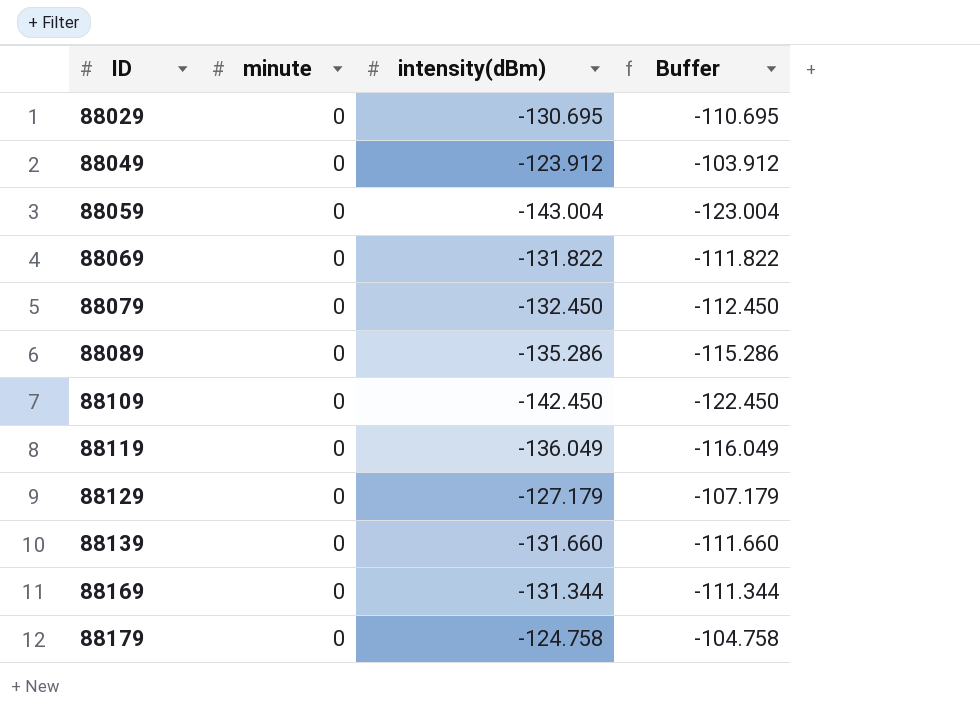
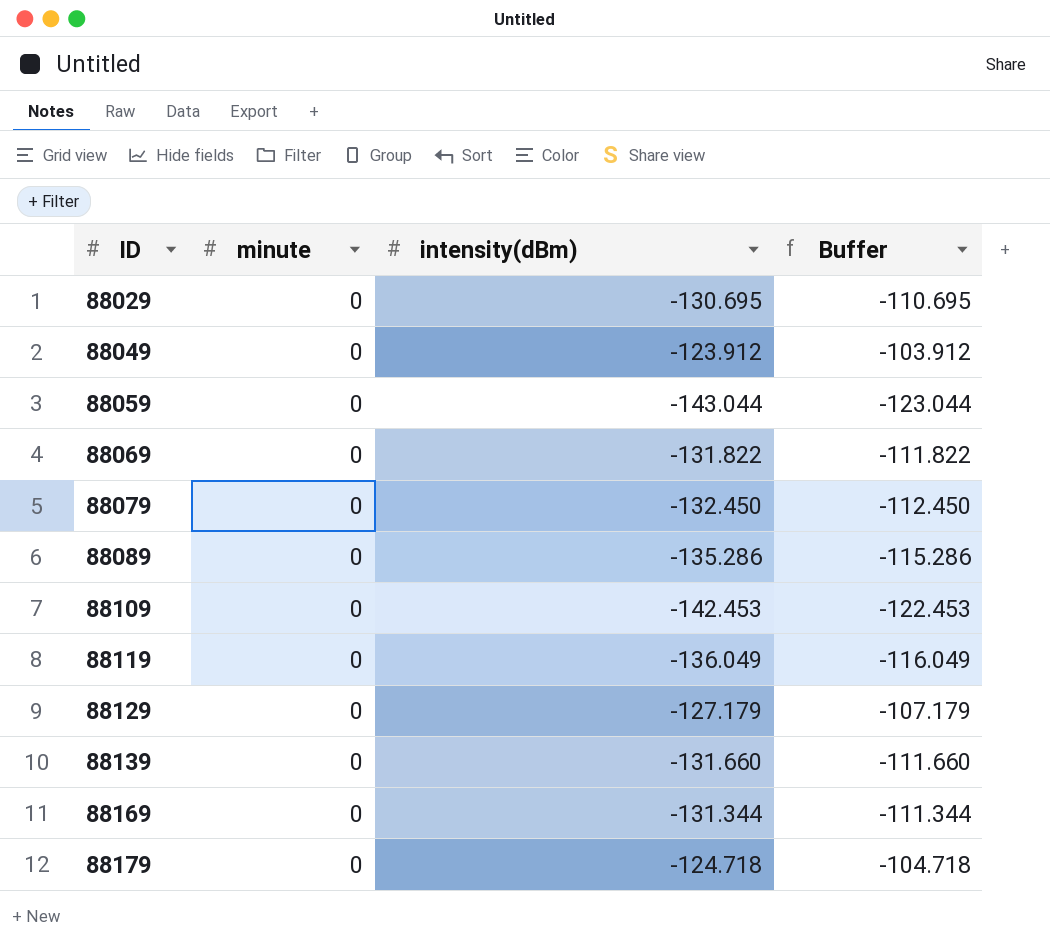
88059 | intensity(dBm): -143.004 -> -143.044
88059 | Buffer: -123.004 -> -123.044
88109 | intensity(dBm): -142.450 -> -142.453
88109 | Buffer: -122.450 -> -122.453
88179 | intensity(dBm): -124.758 -> -124.718
88179 | Buffer: -104.758 -> -104.718

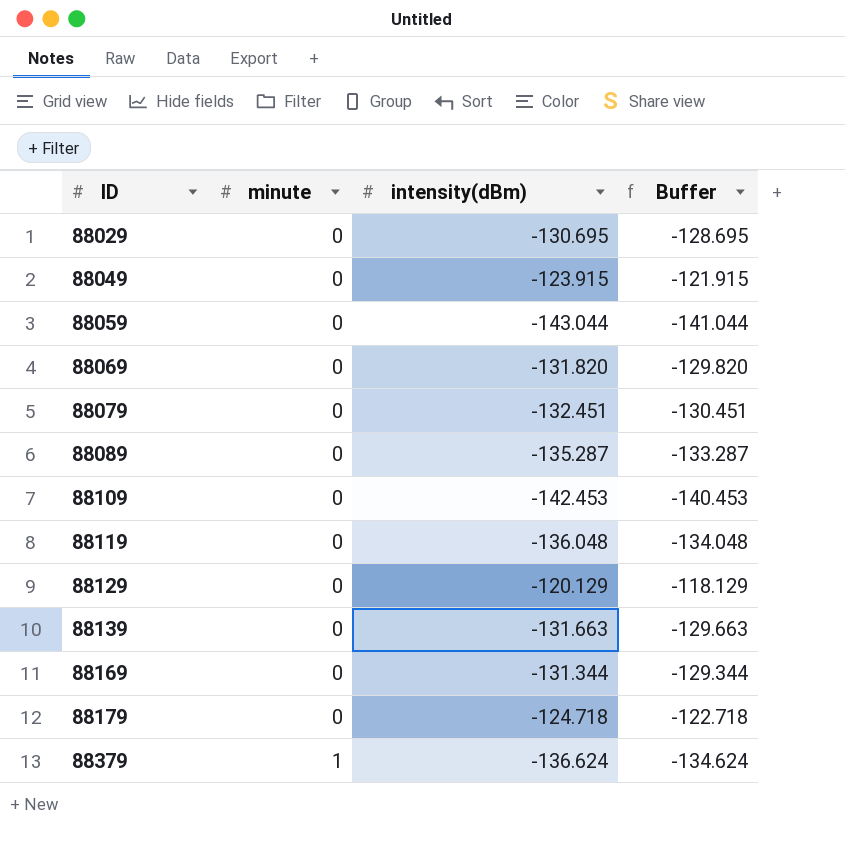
column Buffer | formula: [intensity(dBm)] + 20 -> [intensity(dBm)] + 2
88049 | intensity(dBm): -123.912 -> -123.915
88069 | intensity(dBm): -131.822 -> -131.820
88079 | intensity(dBm): -132.450 -> -132.451
88089 | intensity(dBm): -135.286 -> -135.287
88119 | intensity(dBm): -136.049 -> -136.048
88129 | intensity(dBm): -127.179 -> -120.129
88139 | intensity(dBm): -131.660 -> -131.663
row 88379: none -> 1 | -136.624 | -134.624

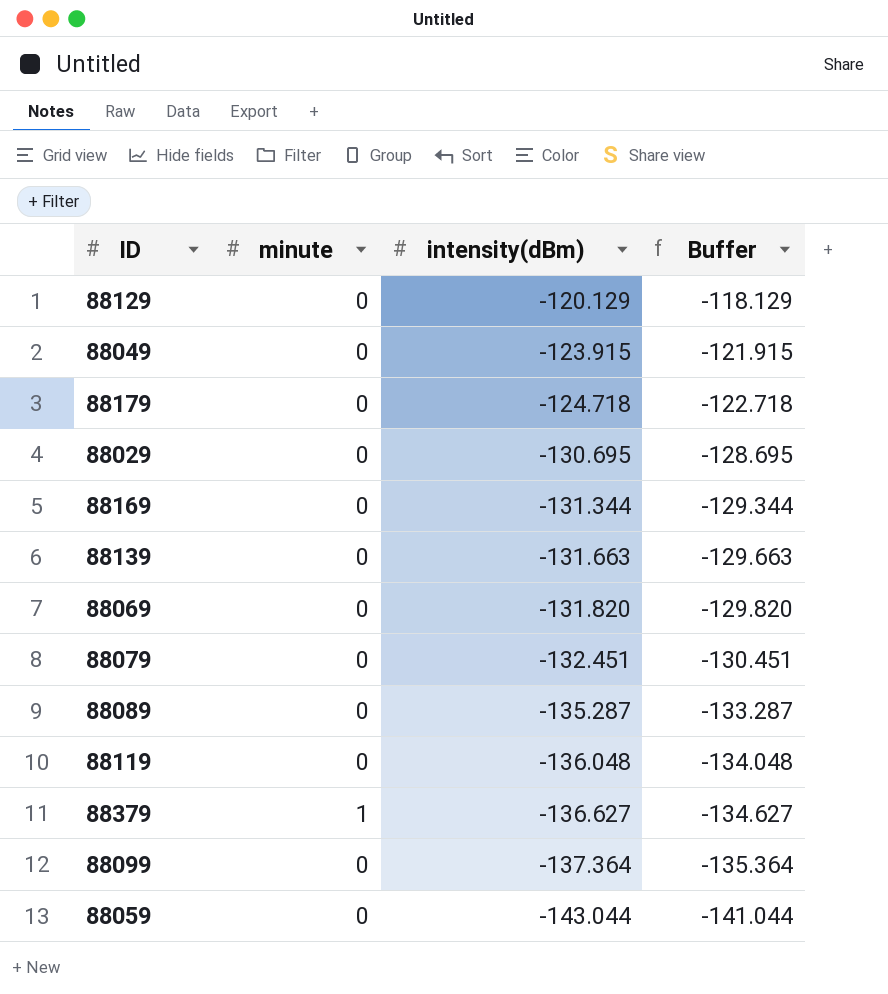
row order: ID ascending -> intensity(dBm) descending
row 88109: 0 | -142.453 | -140.453 -> none
88379 | intensity(dBm): -136.624 -> -136.627
88379 | Buffer: -134.624 -> -134.627
row 88099: none -> 0 | -137.364 | -135.364

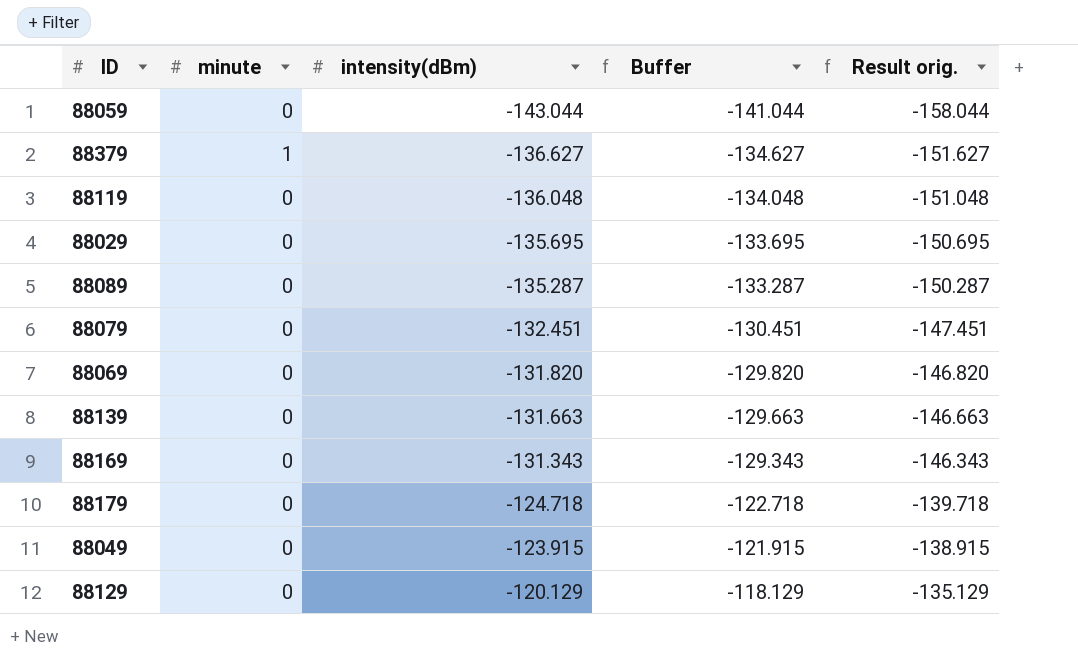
row order: intensity(dBm) descending -> intensity(dBm) ascending
column Result orig. | formula: none -> [intensity(dBm)] - 15
row 88099: 0 | -137.364 | -135.364 -> none
88029 | intensity(dBm): -130.695 -> -135.695
88029 | Buffer: -128.695 -> -133.695
88169 | intensity(dBm): -131.344 -> -131.343
88169 | Buffer: -129.344 -> -129.343

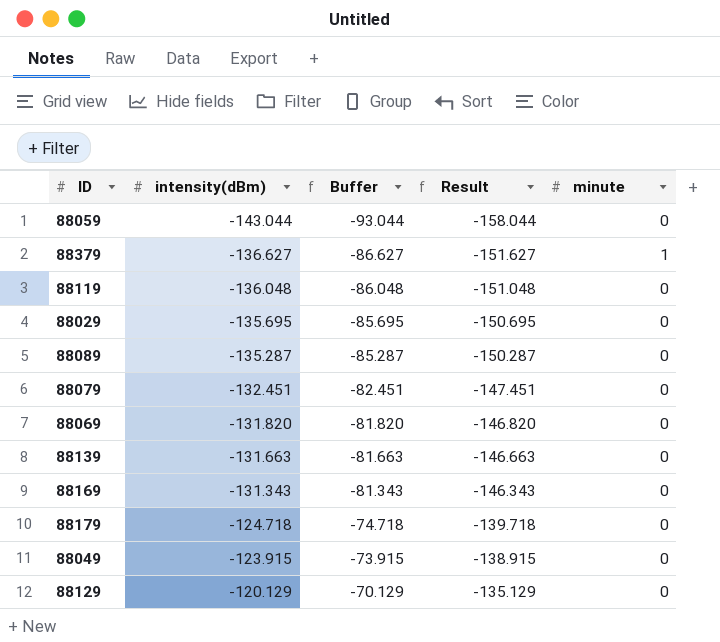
column Buffer | formula: [intensity(dBm)] + 2 -> [intensity(dBm)] + 50
column name: Result orig. -> Result
column minute | position: 2 -> 5

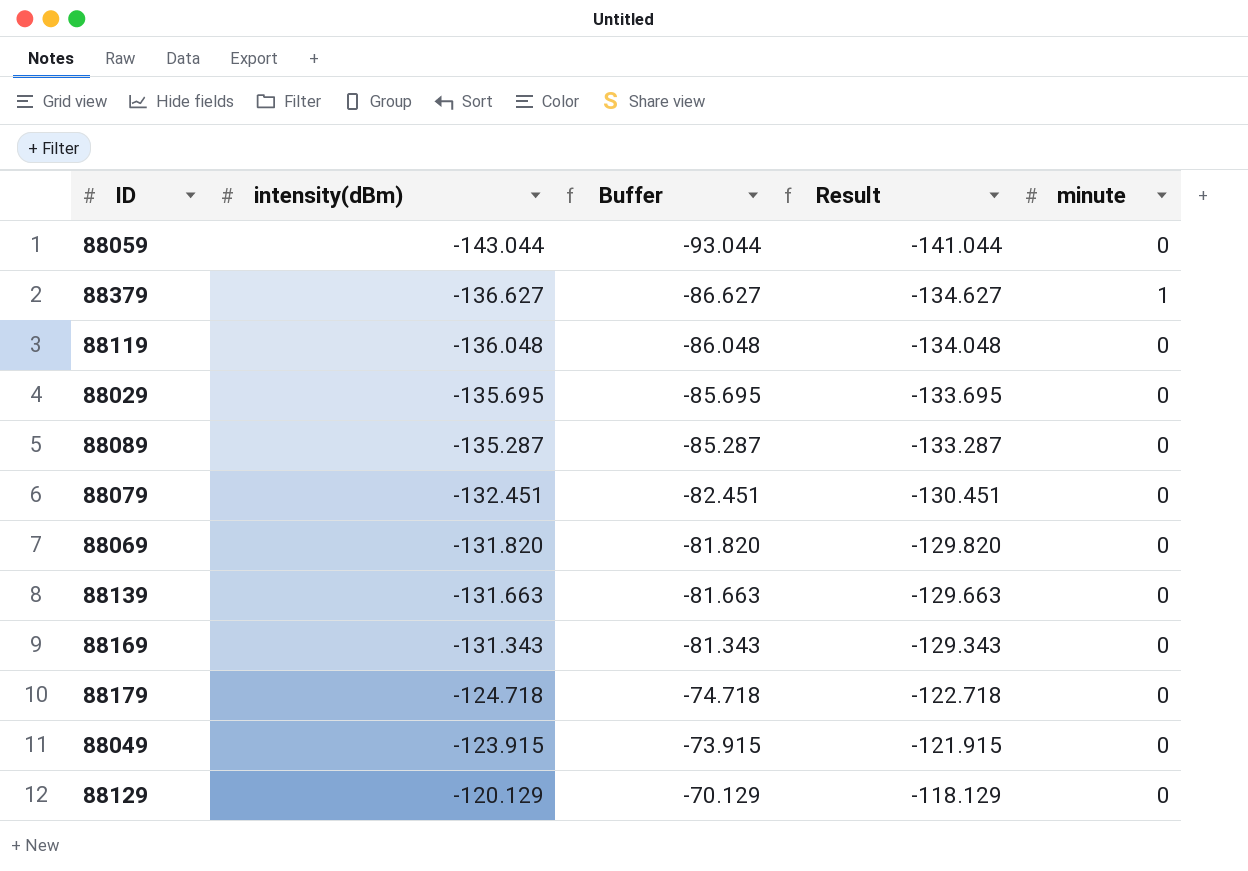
column Result | formula: [intensity(dBm)] - 15 -> [intensity(dBm)] + 2

